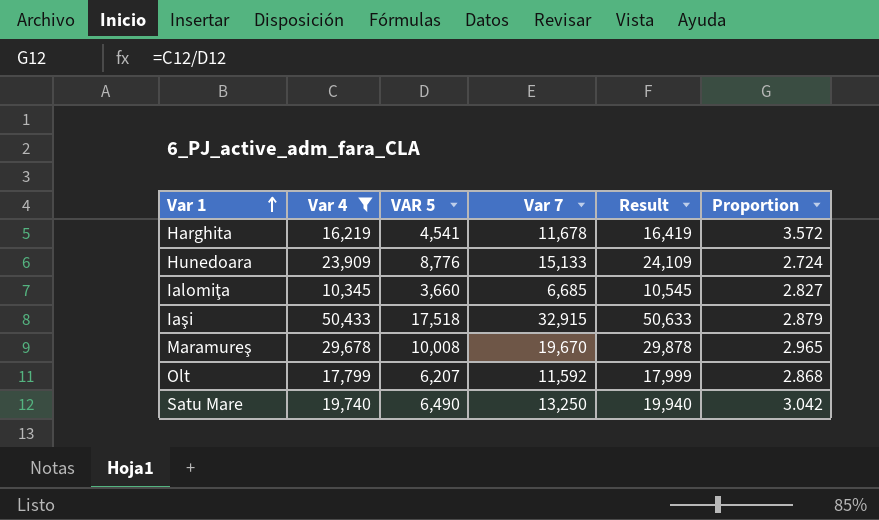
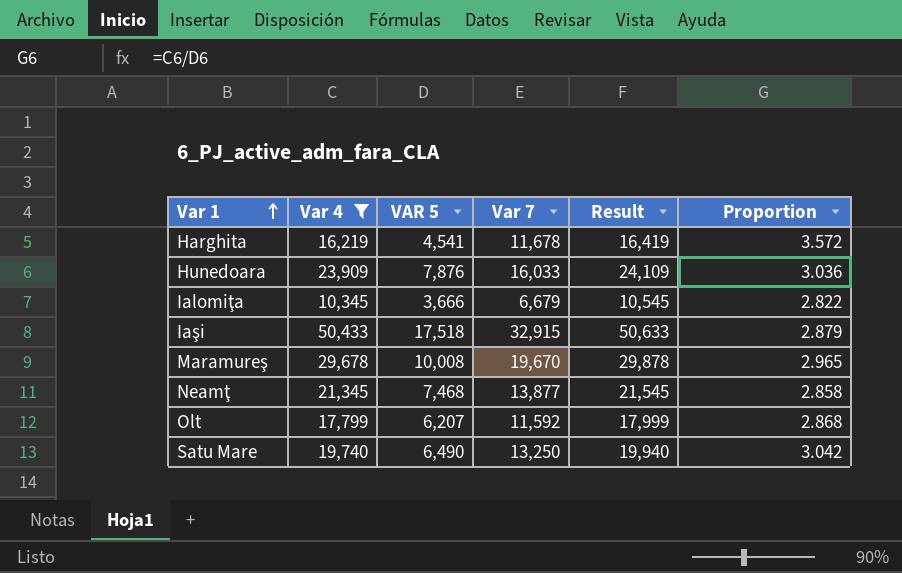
Hunedoara | VAR 5: 8,776 -> 7,876
Hunedoara | Var 7: 15,133 -> 16,033
Hunedoara | Proportion: 2.724 -> 3.036
Ialomiţa | VAR 5: 3,660 -> 3,666
Ialomiţa | Var 7: 6,685 -> 6,679
Ialomiţa | Proportion: 2.827 -> 2.822
row Neamţ: none -> 21,345 | 7,468 | 13,877 | 21,545 | 2.858

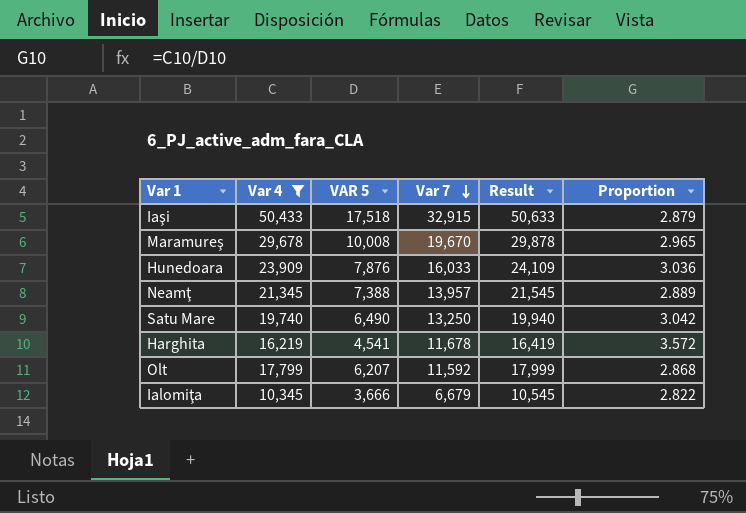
row order: Var 1 ascending -> Var 7 descending
Neamţ | VAR 5: 7,468 -> 7,388
Neamţ | Var 7: 13,877 -> 13,957
Neamţ | Proportion: 2.858 -> 2.889

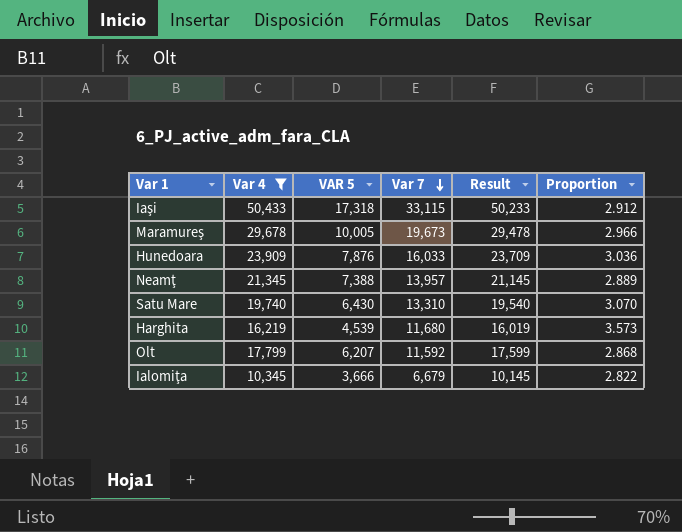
column Result | formula: [Var 4] + 200 -> [Var 4] - 200
Iaşi | VAR 5: 17,518 -> 17,318
Iaşi | Var 7: 32,915 -> 33,115
Iaşi | Proportion: 2.879 -> 2.912
Maramureş | VAR 5: 10,008 -> 10,005
Maramureş | Var 7: 19,670 -> 19,673
Maramureş | Proportion: 2.965 -> 2.966
Satu Mare | VAR 5: 6,490 -> 6,430
Satu Mare | Var 7: 13,250 -> 13,310
Satu Mare | Proportion: 3.042 -> 3.070
Harghita | VAR 5: 4,541 -> 4,539
Harghita | Var 7: 11,678 -> 11,680
Harghita | Proportion: 3.572 -> 3.573

